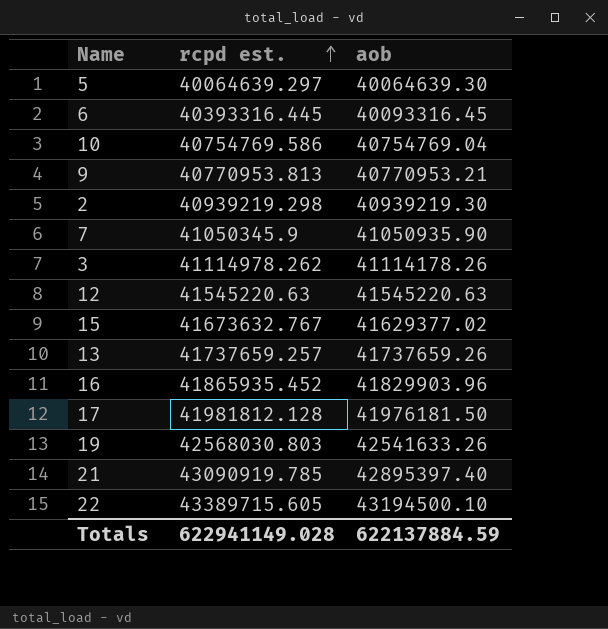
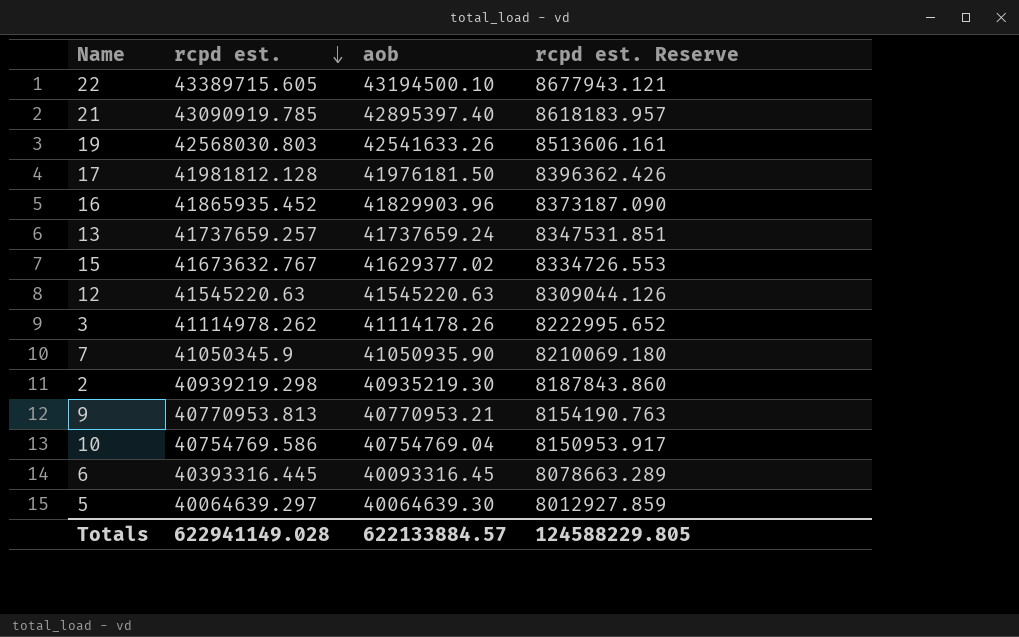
row order: rcpd est. ascending -> rcpd est. descending
column rcpd est. Reserve | formula: none -> [rcpd est.] * 0.2
13 | aob: 41737659.26 -> 41737659.24
2 | aob: 40939219.30 -> 40935219.30
Totals | aob: 622137884.59 -> 622133884.57

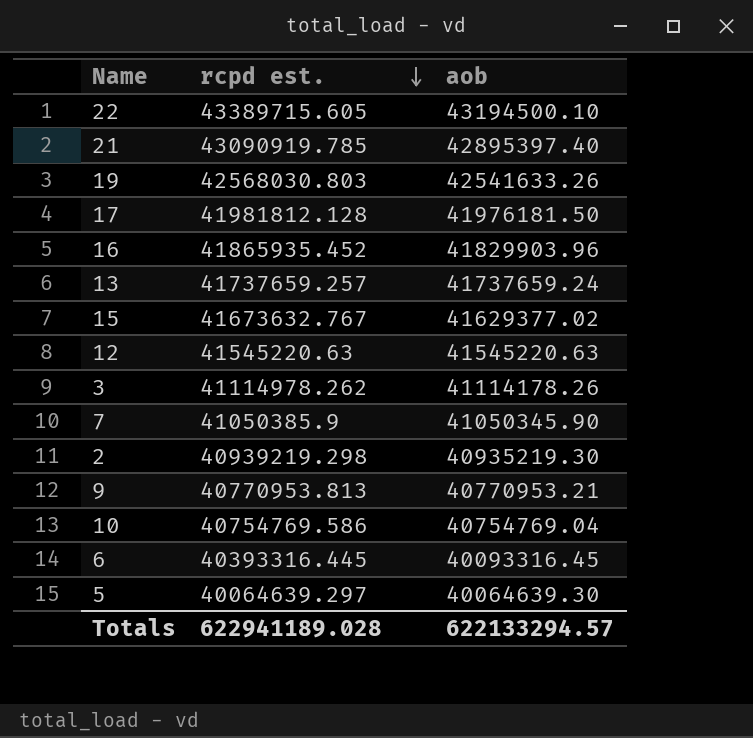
column rcpd est. Reserve | formula: [rcpd est.] * 0.2 -> none
7 | rcpd est.: 41050345.9 -> 41050385.9
7 | aob: 41050935.90 -> 41050345.90
Totals | rcpd est.: 622941149.028 -> 622941189.028
Totals | aob: 622133884.57 -> 622133294.57

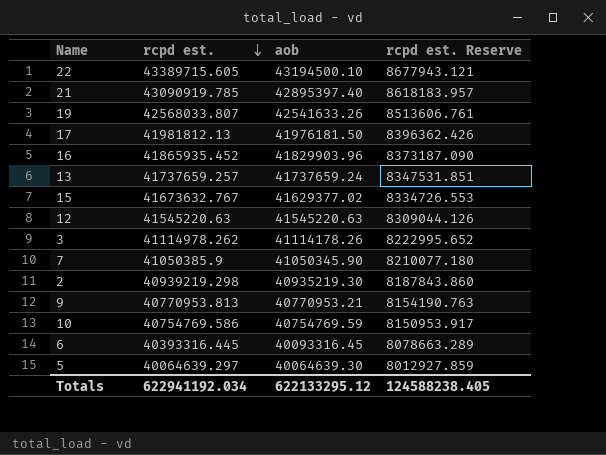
column rcpd est. Reserve | formula: none -> [rcpd est.] * 0.2
19 | rcpd est.: 42568030.803 -> 42568033.807
17 | rcpd est.: 41981812.128 -> 41981812.13
10 | aob: 40754769.04 -> 40754769.59
Totals | rcpd est.: 622941189.028 -> 622941192.034
Totals | aob: 622133294.57 -> 622133295.12

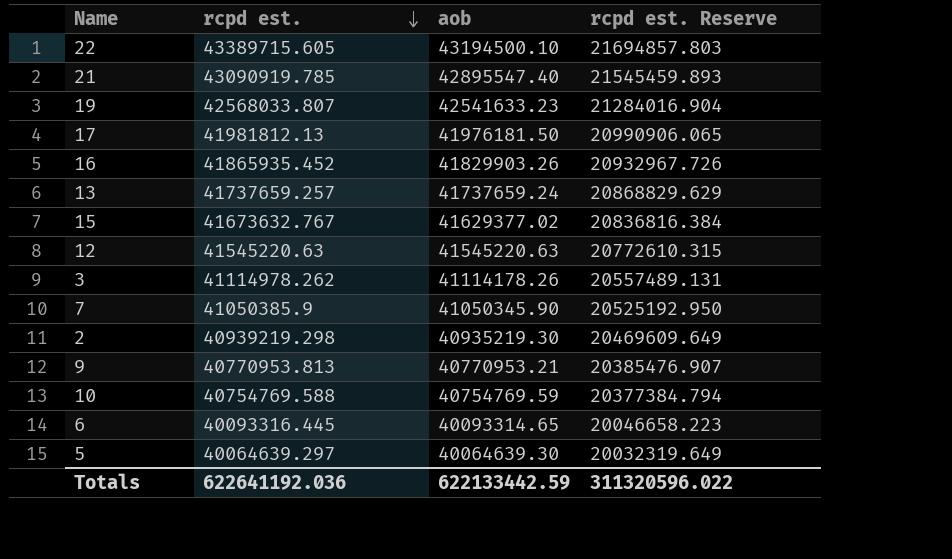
column rcpd est. Reserve | formula: [rcpd est.] * 0.2 -> [rcpd est.] * 0.5
21 | aob: 42895397.40 -> 42895547.40
19 | aob: 42541633.26 -> 42541633.23
16 | aob: 41829903.96 -> 41829903.26
10 | rcpd est.: 40754769.586 -> 40754769.588
6 | rcpd est.: 40393316.445 -> 40093316.445
6 | aob: 40093316.45 -> 40093314.65
Totals | rcpd est.: 622941192.034 -> 622641192.036
Totals | aob: 622133295.12 -> 622133442.59
Totals | rcpd est. Reserve: 124588238.405 -> 311320596.022

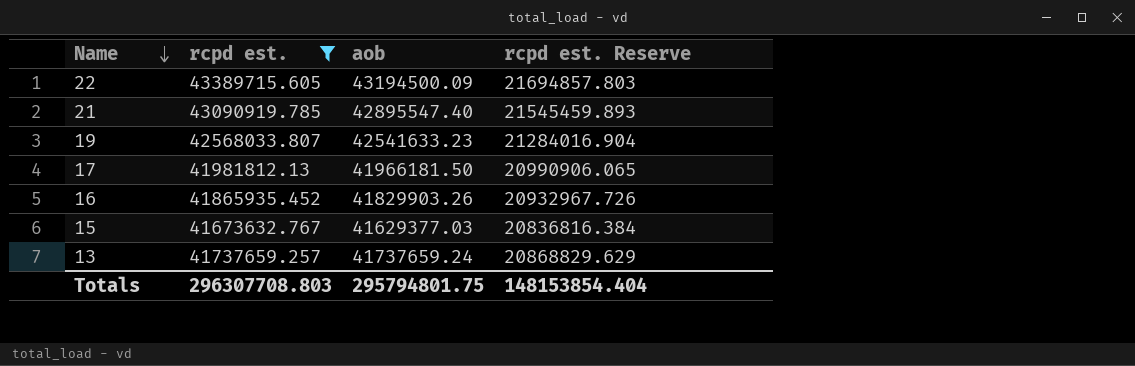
filter: none -> rcpd est. >= 41673632.767
row order: rcpd est. descending -> Name descending
22 | aob: 43194500.10 -> 43194500.09
17 | aob: 41976181.50 -> 41966181.50
15 | aob: 41629377.02 -> 41629377.03
Totals | rcpd est.: 622641192.036 -> 296307708.803
Totals | aob: 622133442.59 -> 295794801.75
Totals | rcpd est. Reserve: 311320596.022 -> 148153854.404

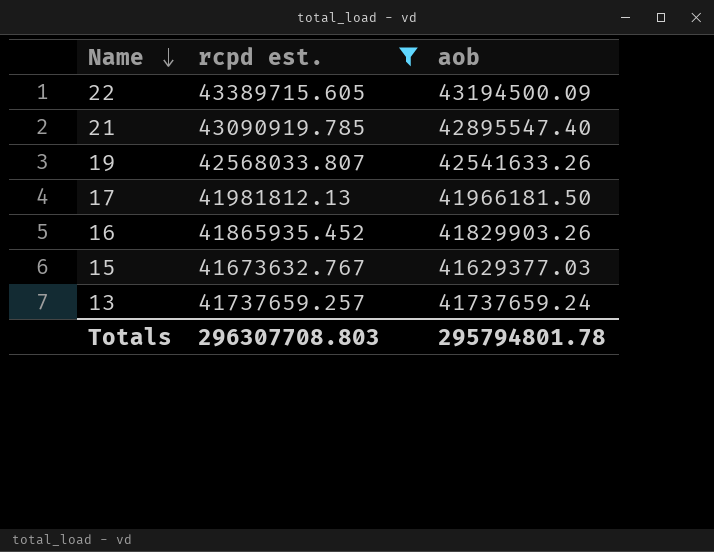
column rcpd est. Reserve | formula: [rcpd est.] * 0.5 -> none
19 | aob: 42541633.23 -> 42541633.26
Totals | aob: 295794801.75 -> 295794801.78

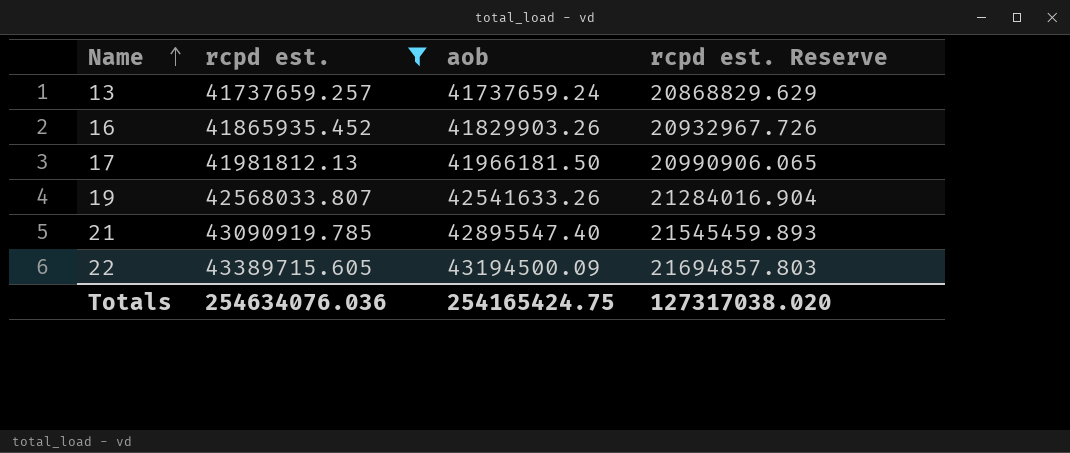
row order: Name descending -> Name ascending
column rcpd est. Reserve | formula: none -> [rcpd est.] * 0.5
row 15: 41673632.767 | 41629377.03 -> none
Totals | rcpd est.: 296307708.803 -> 254634076.036
Totals | aob: 295794801.78 -> 254165424.75

